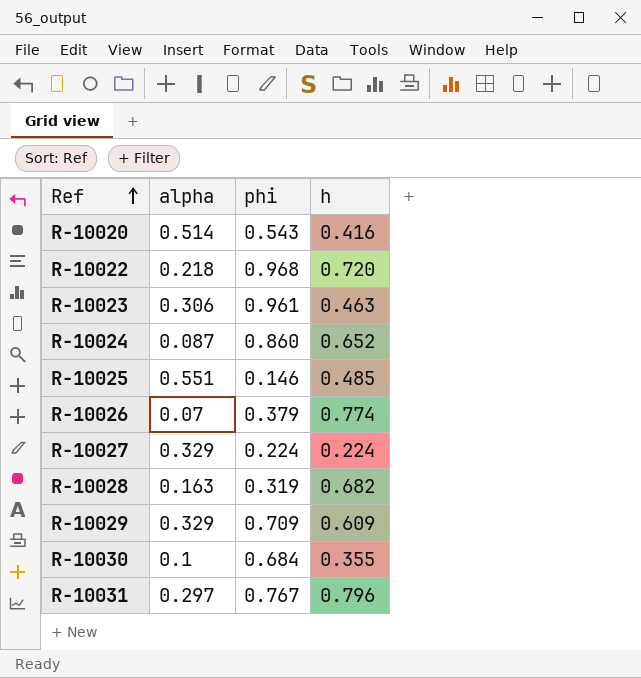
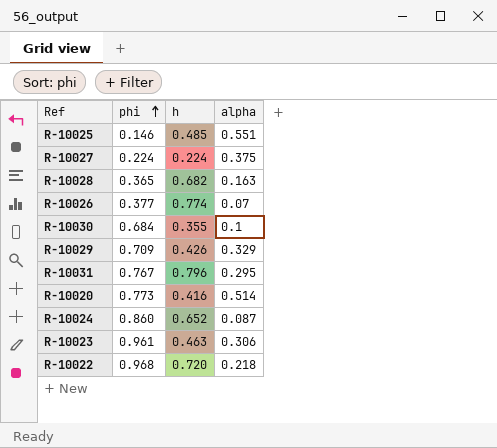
row order: Ref ascending -> phi ascending
column alpha | position: 2 -> 4
R-10027 | alpha: 0.329 -> 0.375
R-10028 | phi: 0.319 -> 0.365
R-10026 | phi: 0.379 -> 0.377
R-10029 | h: 0.609 -> 0.426
R-10031 | alpha: 0.297 -> 0.295
R-10020 | phi: 0.543 -> 0.773

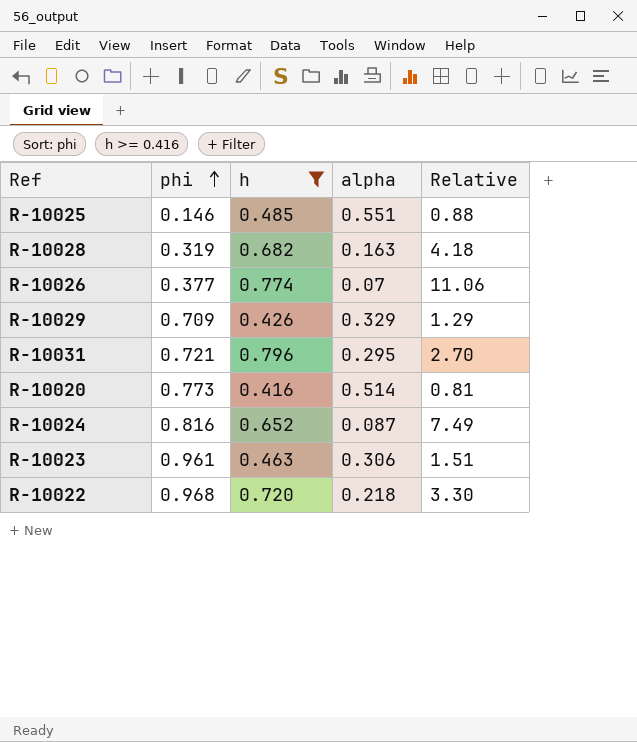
filter: none -> h >= 0.416
column Relative | formula: none -> [h] / [alpha]
R-10028 | phi: 0.365 -> 0.319
R-10031 | phi: 0.767 -> 0.721
R-10024 | phi: 0.860 -> 0.816

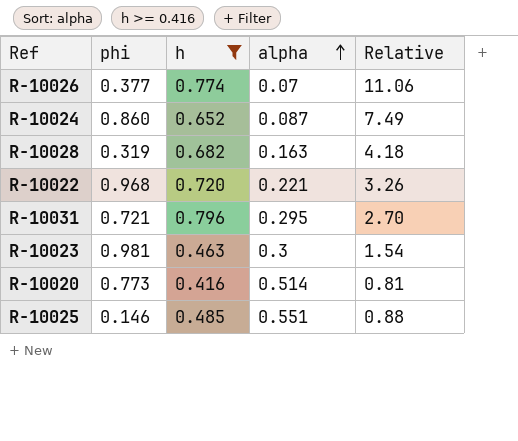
row order: phi ascending -> alpha ascending
row R-10029: 0.709 | 0.426 | 0.329 | 1.29 -> none
R-10024 | phi: 0.816 -> 0.860
R-10022 | alpha: 0.218 -> 0.221
R-10022 | Relative: 3.30 -> 3.26
R-10023 | phi: 0.961 -> 0.981
R-10023 | alpha: 0.306 -> 0.3
R-10023 | Relative: 1.51 -> 1.54

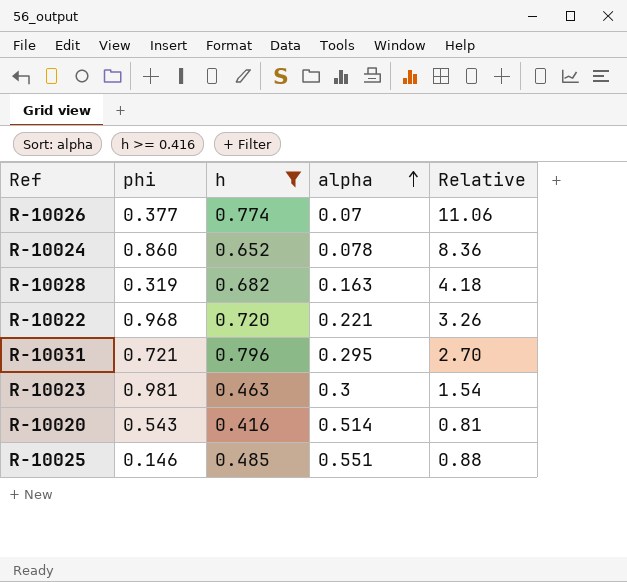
R-10024 | alpha: 0.087 -> 0.078
R-10024 | Relative: 7.49 -> 8.36
R-10020 | phi: 0.773 -> 0.543

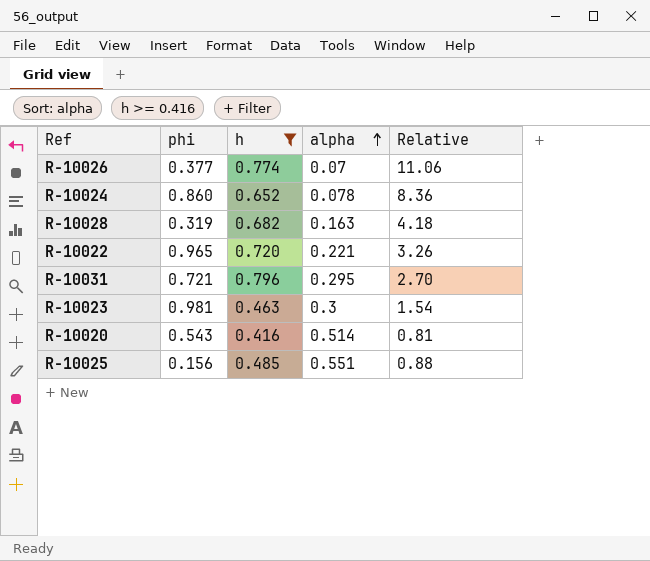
R-10022 | phi: 0.968 -> 0.965
R-10025 | phi: 0.146 -> 0.156

